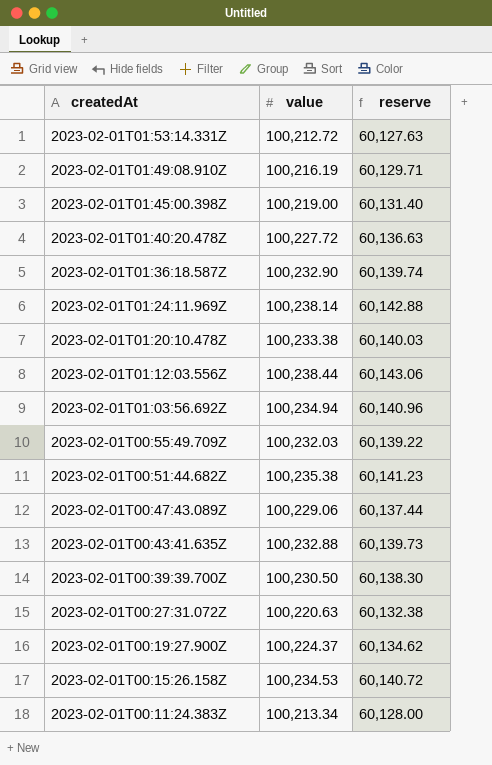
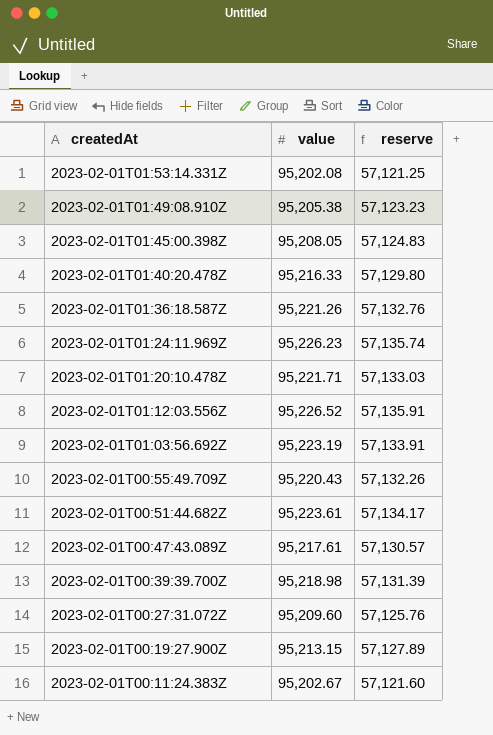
row 2023-02-01T00:43:41.635Z: 100,232.88 | 60,139.73 -> none
row 2023-02-01T00:15:26.158Z: 100,234.53 | 60,140.72 -> none
2023-02-01T01:53:14.331Z | value: 100,212.72 -> 95,202.08
2023-02-01T01:53:14.331Z | reserve: 60,127.63 -> 57,121.25
2023-02-01T01:49:08.910Z | value: 100,216.19 -> 95,205.38
2023-02-01T01:49:08.910Z | reserve: 60,129.71 -> 57,123.23
2023-02-01T01:45:00.398Z | value: 100,219.00 -> 95,208.05
2023-02-01T01:45:00.398Z | reserve: 60,131.40 -> 57,124.83
2023-02-01T01:40:20.478Z | value: 100,227.72 -> 95,216.33
2023-02-01T01:40:20.478Z | reserve: 60,136.63 -> 57,129.80
2023-02-01T01:36:18.587Z | value: 100,232.90 -> 95,221.26
2023-02-01T01:36:18.587Z | reserve: 60,139.74 -> 57,132.76
2023-02-01T01:24:11.969Z | value: 100,238.14 -> 95,226.23
2023-02-01T01:24:11.969Z | reserve: 60,142.88 -> 57,135.74
2023-02-01T01:20:10.478Z | value: 100,233.38 -> 95,221.71
2023-02-01T01:20:10.478Z | reserve: 60,140.03 -> 57,133.03
2023-02-01T01:12:03.556Z | value: 100,238.44 -> 95,226.52
2023-02-01T01:12:03.556Z | reserve: 60,143.06 -> 57,135.91
2023-02-01T01:03:56.692Z | value: 100,234.94 -> 95,223.19
2023-02-01T01:03:56.692Z | reserve: 60,140.96 -> 57,133.91
2023-02-01T00:55:49.709Z | value: 100,232.03 -> 95,220.43
2023-02-01T00:55:49.709Z | reserve: 60,139.22 -> 57,132.26
2023-02-01T00:51:44.682Z | value: 100,235.38 -> 95,223.61
2023-02-01T00:51:44.682Z | reserve: 60,141.23 -> 57,134.17
2023-02-01T00:47:43.089Z | value: 100,229.06 -> 95,217.61
2023-02-01T00:47:43.089Z | reserve: 60,137.44 -> 57,130.57
2023-02-01T00:39:39.700Z | value: 100,230.50 -> 95,218.98
2023-02-01T00:39:39.700Z | reserve: 60,138.30 -> 57,131.39
2023-02-01T00:27:31.072Z | value: 100,220.63 -> 95,209.60
2023-02-01T00:27:31.072Z | reserve: 60,132.38 -> 57,125.76
2023-02-01T00:19:27.900Z | value: 100,224.37 -> 95,213.15
2023-02-01T00:19:27.900Z | reserve: 60,134.62 -> 57,127.89
2023-02-01T00:11:24.383Z | value: 100,213.34 -> 95,202.67
2023-02-01T00:11:24.383Z | reserve: 60,128.00 -> 57,121.60

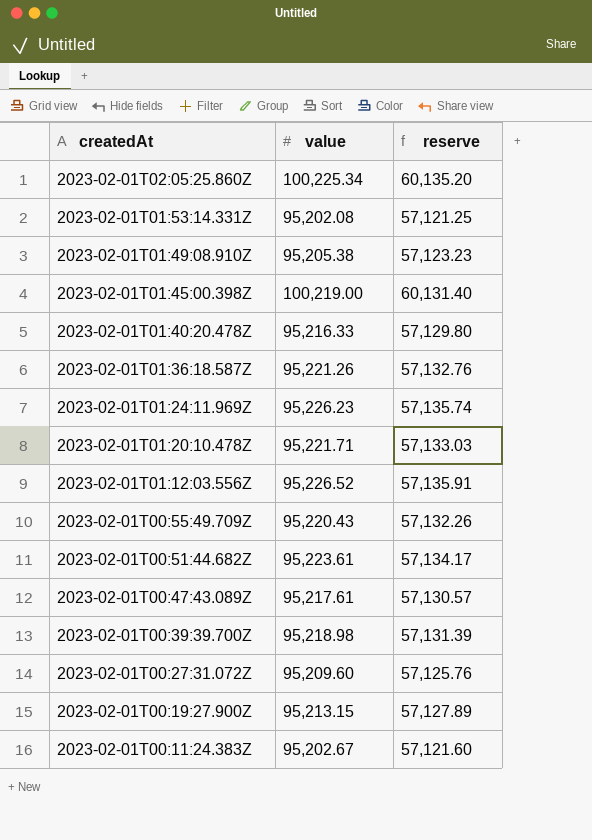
row 2023-02-01T01:03:56.692Z: 95,223.19 | 57,133.91 -> none
row 2023-02-01T02:05:25.860Z: none -> 100,225.34 | 60,135.20
2023-02-01T01:45:00.398Z | value: 95,208.05 -> 100,219.00
2023-02-01T01:45:00.398Z | reserve: 57,124.83 -> 60,131.40

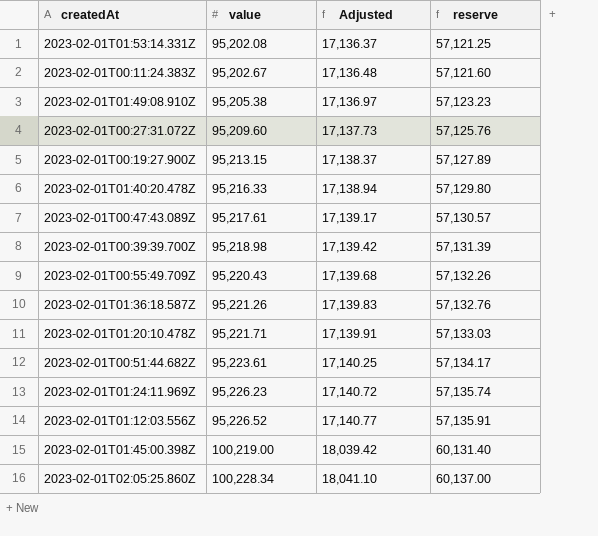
row order: createdAt descending -> value ascending
column Adjusted | formula: none -> [value] * 0.18
2023-02-01T02:05:25.860Z | value: 100,225.34 -> 100,228.34
2023-02-01T02:05:25.860Z | reserve: 60,135.20 -> 60,137.00

